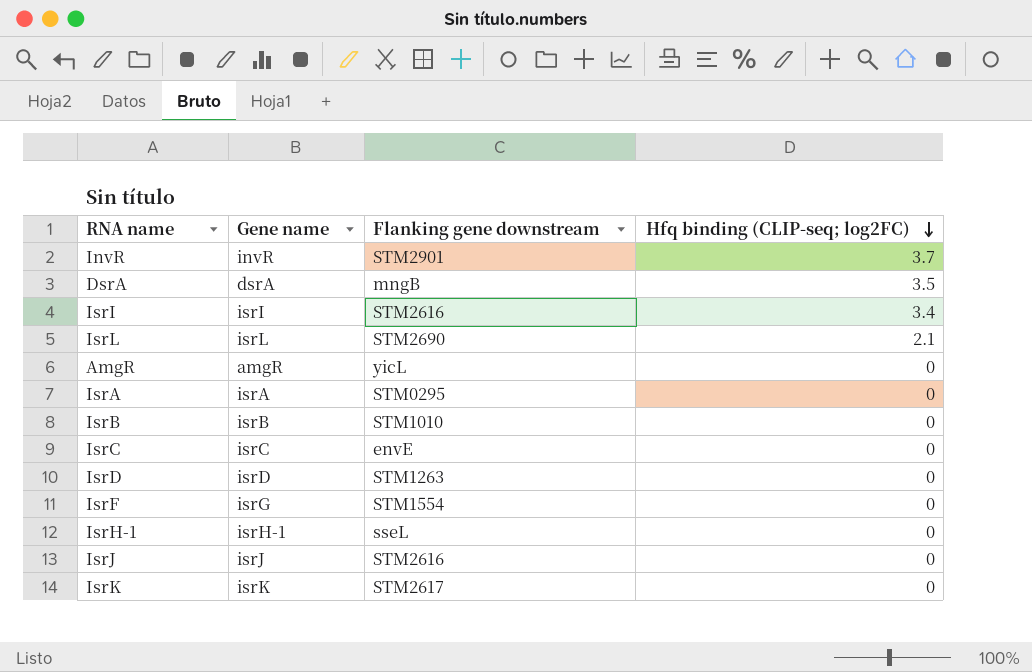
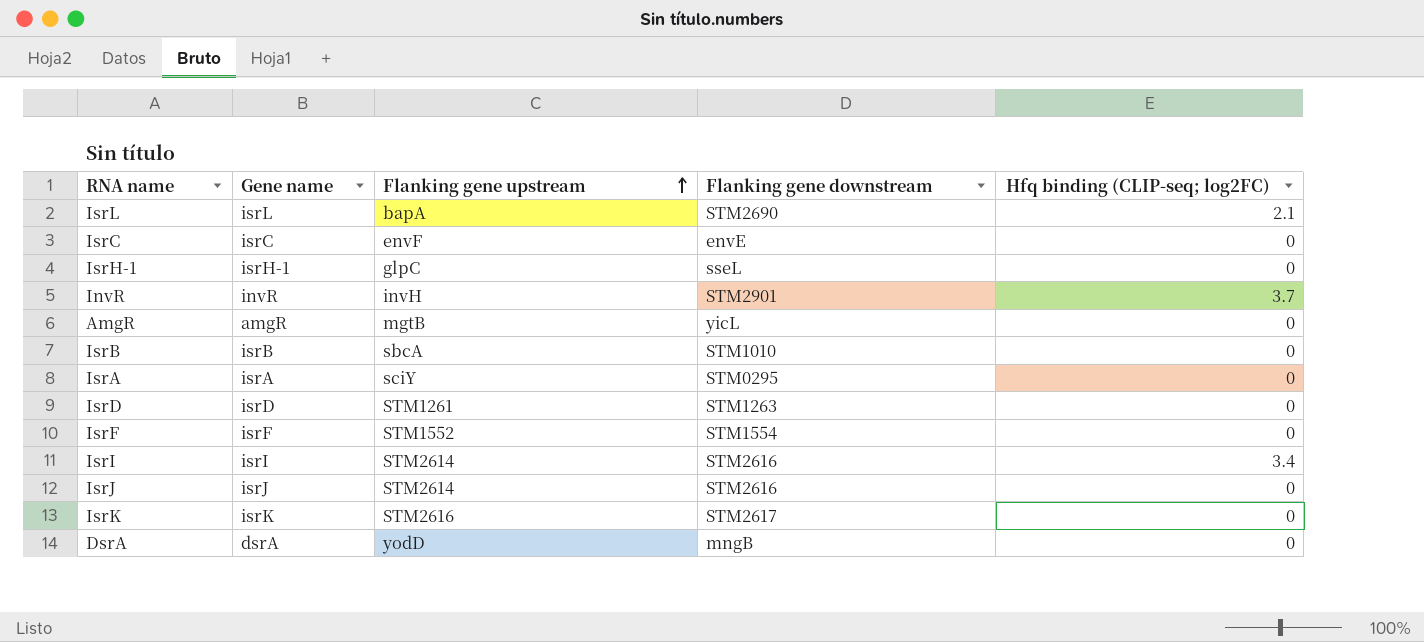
row order: Hfq binding (CLIP-seq; log2FC) descending -> Flanking gene upstream ascending
column Flanking gene upstream | position: none -> 3
IsrF | Gene name: isrG -> isrF
DsrA | Hfq binding (CLIP-seq; log2FC): 3.5 -> 0

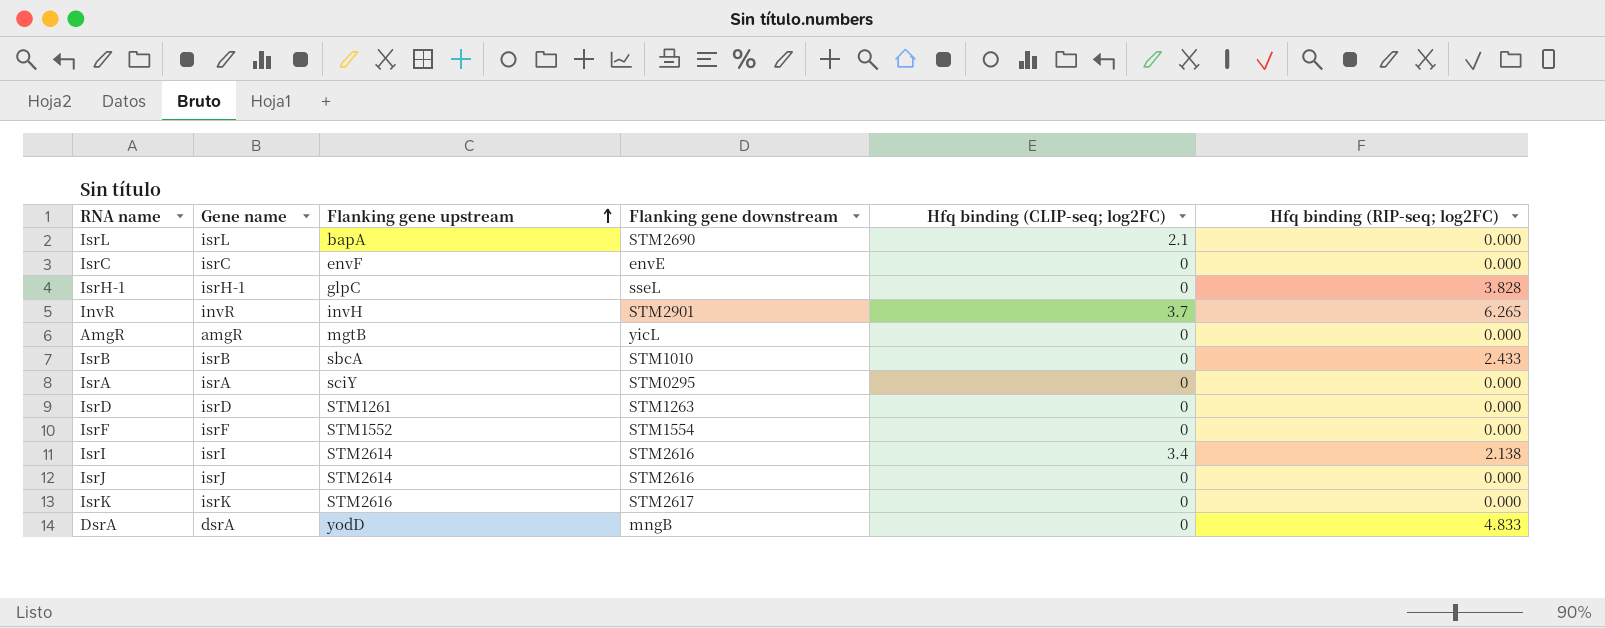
column Hfq binding (RIP-seq; log2FC) | position: none -> 6

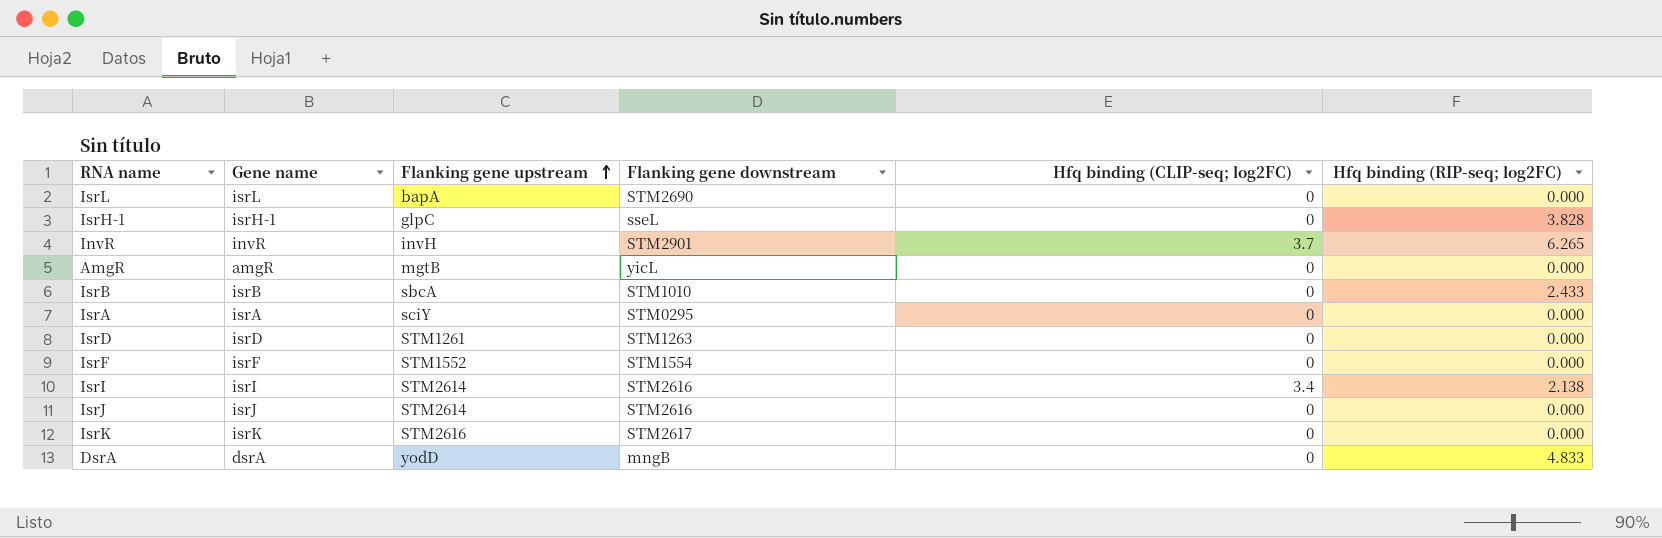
row IsrC: isrC | envF | envE | 0 | 0.000 -> none
IsrL | Hfq binding (CLIP-seq; log2FC): 2.1 -> 0

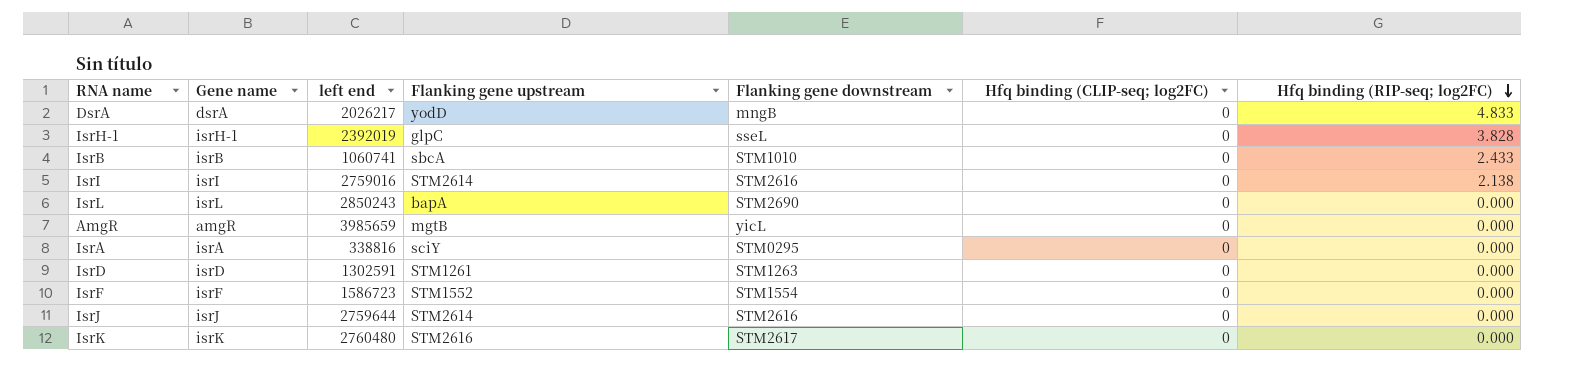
row order: Flanking gene upstream ascending -> Hfq binding (RIP-seq; log2FC) descending
column left end | position: none -> 3
row InvR: invR | invH | STM2901 | 3.7 | 6.265 -> none
IsrI | Hfq binding (CLIP-seq; log2FC): 3.4 -> 0

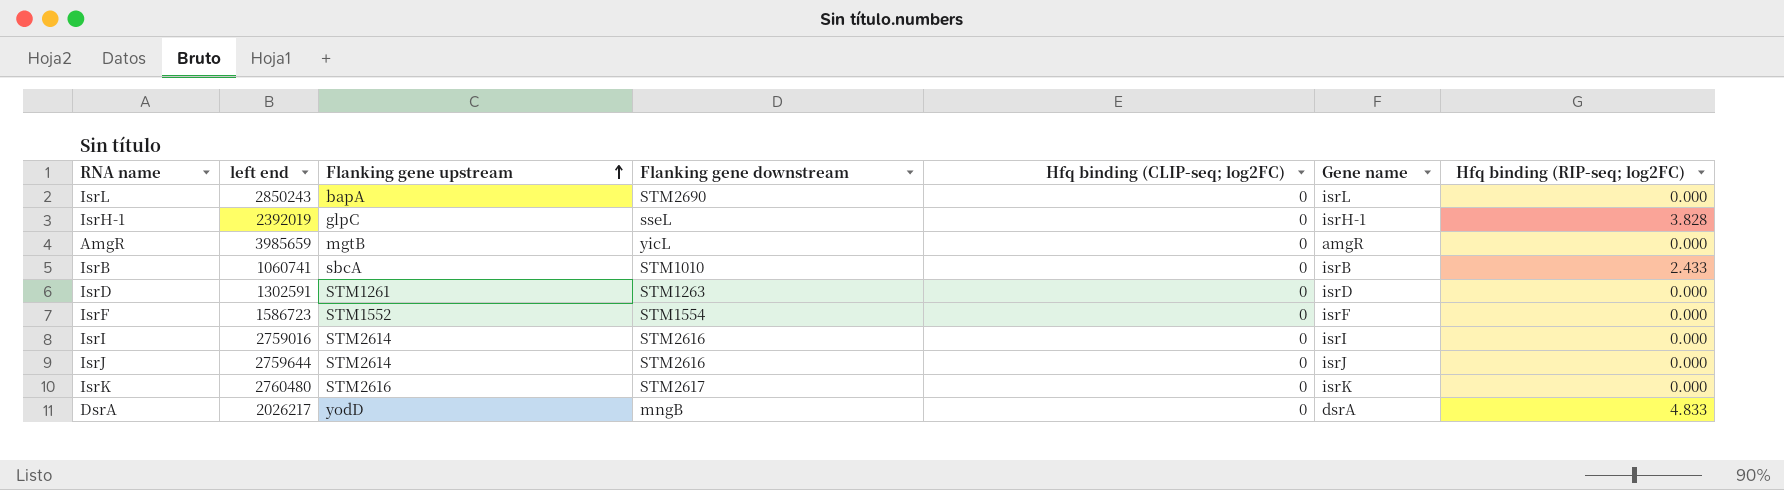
row order: Hfq binding (RIP-seq; log2FC) descending -> Flanking gene upstream ascending
column Gene name | position: 2 -> 6
row IsrA: isrA | 338816 | sciY | STM0295 | 0 | 0.000 -> none
IsrI | Hfq binding (RIP-seq; log2FC): 2.138 -> 0.000

